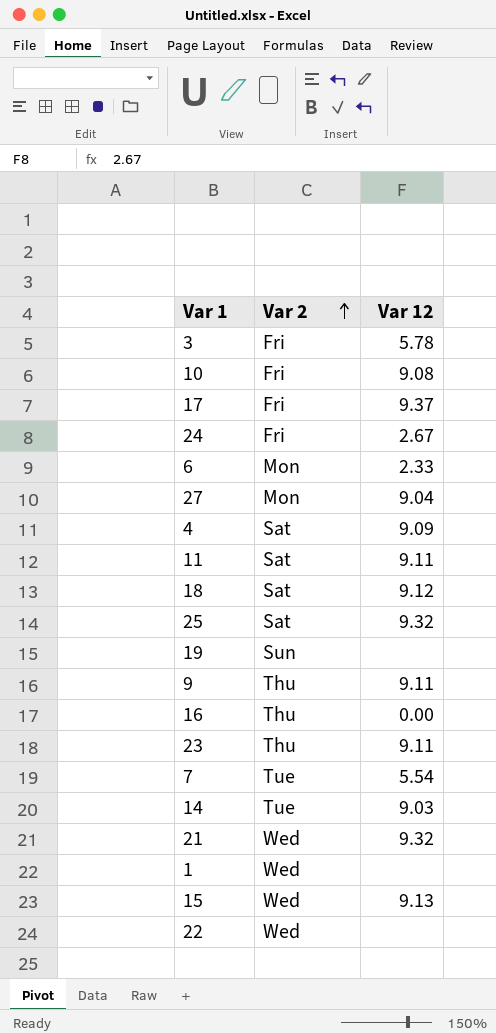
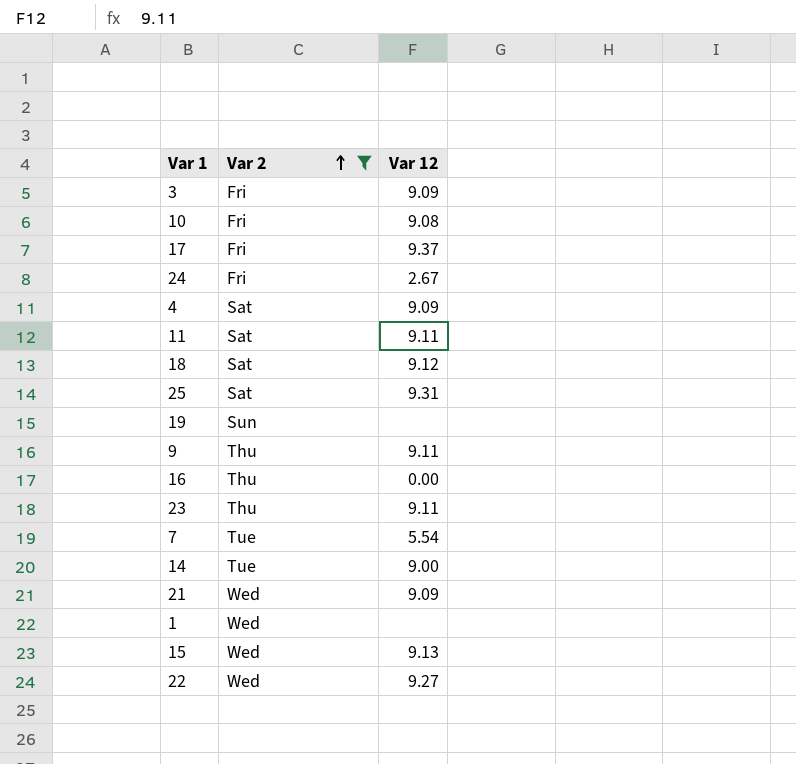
filter: none -> Var 2 != Mon
3 | Var 12: 5.78 -> 9.09
25 | Var 12: 9.32 -> 9.31
14 | Var 12: 9.03 -> 9.00
21 | Var 12: 9.32 -> 9.09
22 | Var 12: none -> 9.27

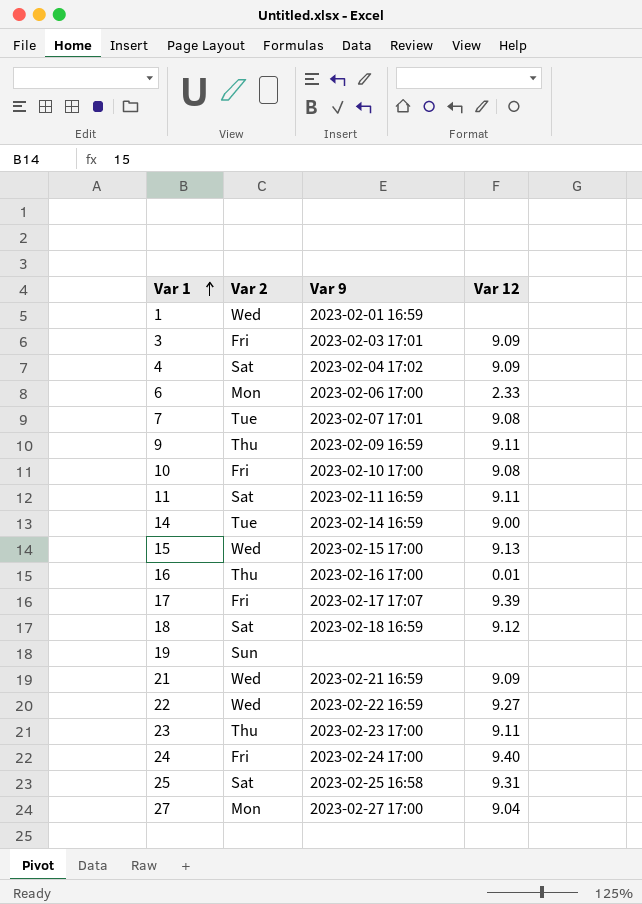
filter: Var 2 != Mon -> none
row order: Var 2 ascending -> Var 1 ascending
column Var 9 | position: none -> 3
7 | Var 12: 5.54 -> 9.08
16 | Var 12: 0.00 -> 0.01
17 | Var 12: 9.37 -> 9.39
24 | Var 12: 2.67 -> 9.40

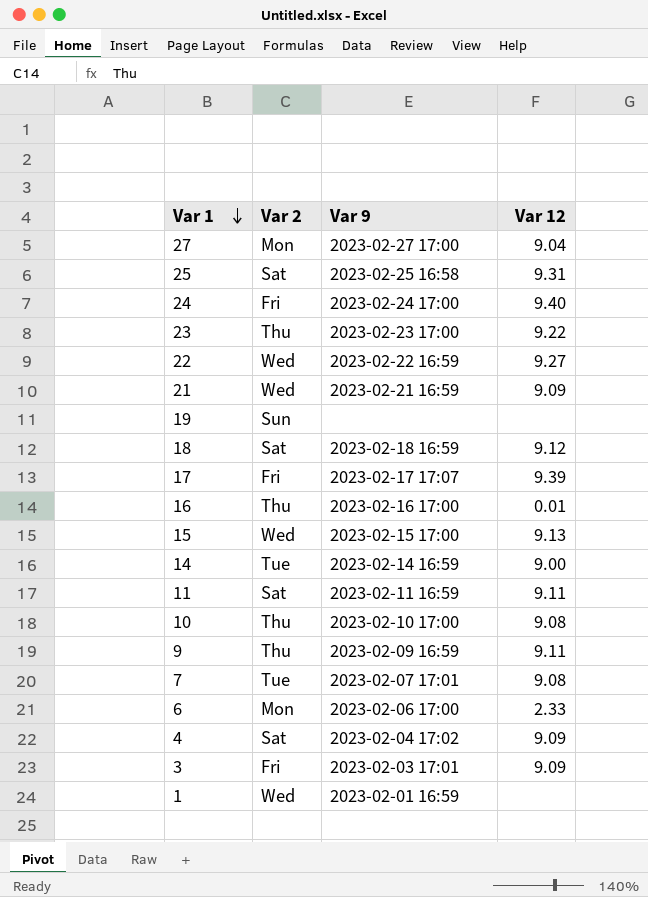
row order: Var 1 ascending -> Var 1 descending
23 | Var 12: 9.11 -> 9.22
10 | Var 2: Fri -> Thu

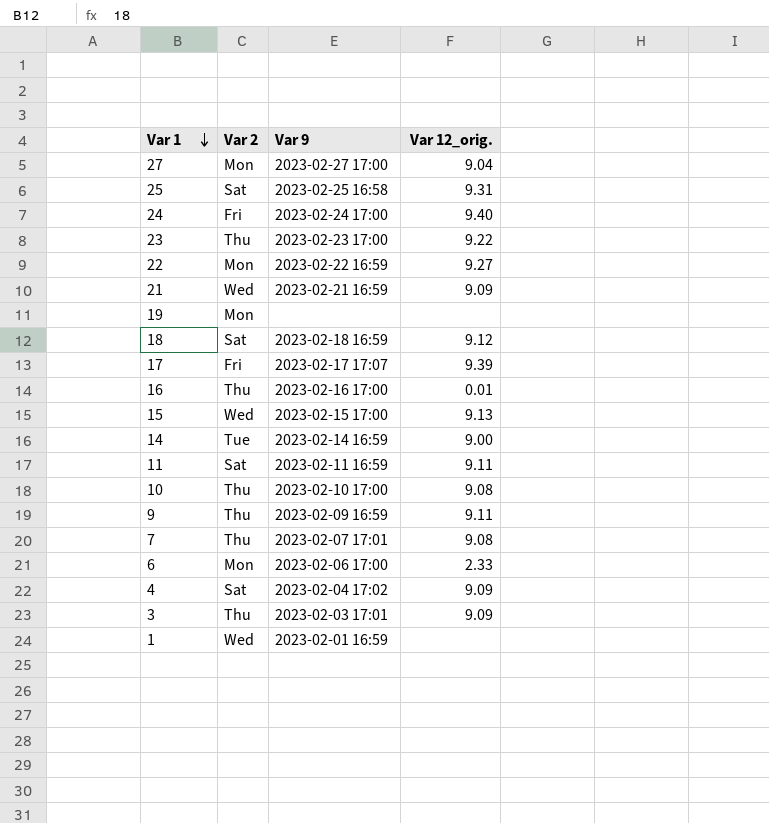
column name: Var 12 -> Var 12_orig.
22 | Var 2: Wed -> Mon
19 | Var 2: Sun -> Mon
7 | Var 2: Tue -> Thu
3 | Var 2: Fri -> Thu

